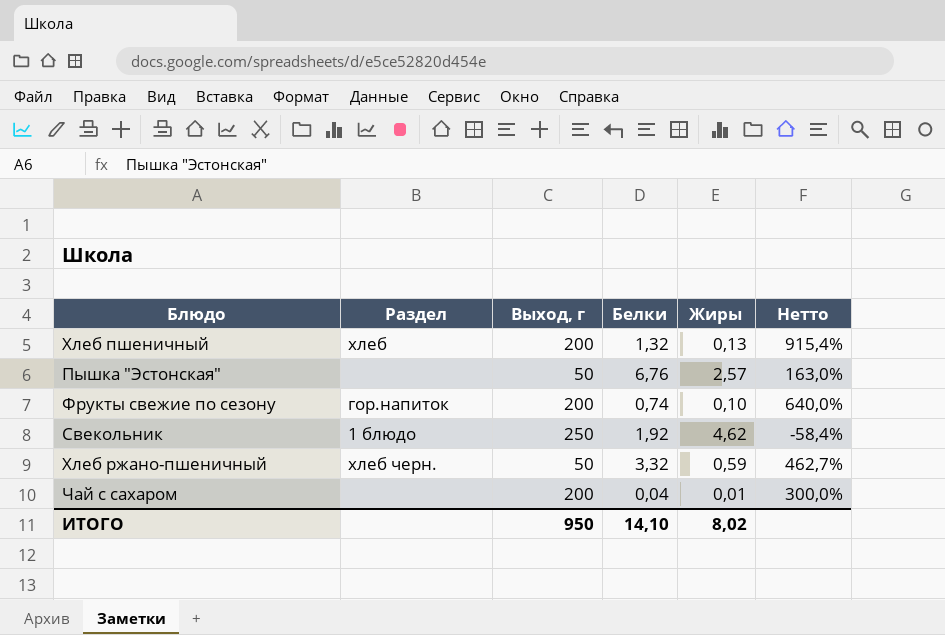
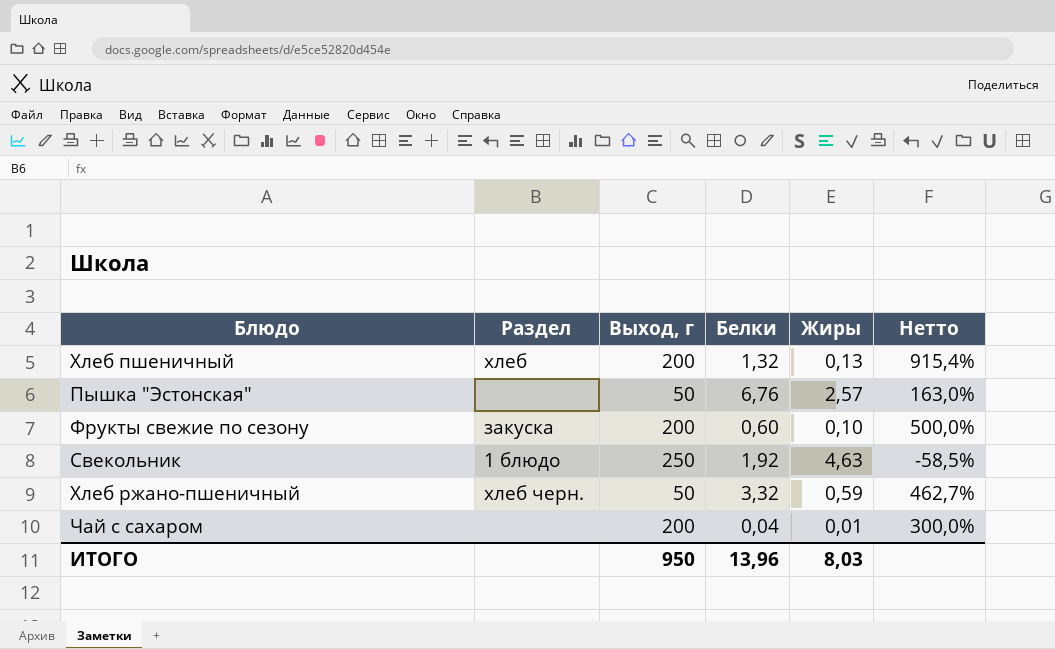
Фрукты свежие по сезону | Раздел: гор.напиток -> закуска
Фрукты свежие по сезону | Белки: 0,74 -> 0,60
Фрукты свежие по сезону | Нетто: 640,0% -> 500,0%
Свекольник | Жиры: 4,62 -> 4,63
Свекольник | Нетто: -58,4% -> -58,5%
ИТОГО | Белки: 14,10 -> 13,96
ИТОГО | Жиры: 8,02 -> 8,03

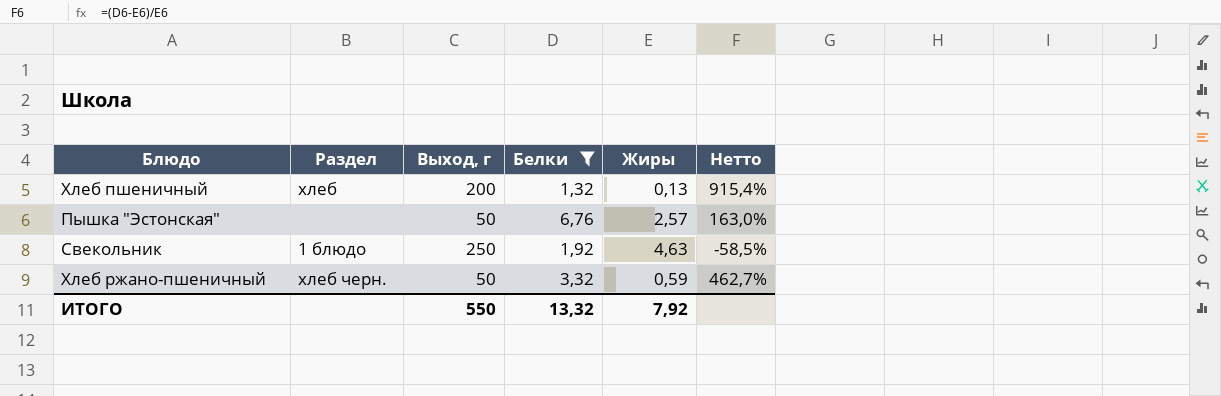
filter: none -> Белки >= 1,32
ИТОГО | Выход, г: 950 -> 550
ИТОГО | Белки: 13,96 -> 13,32
ИТОГО | Жиры: 8,03 -> 7,92

